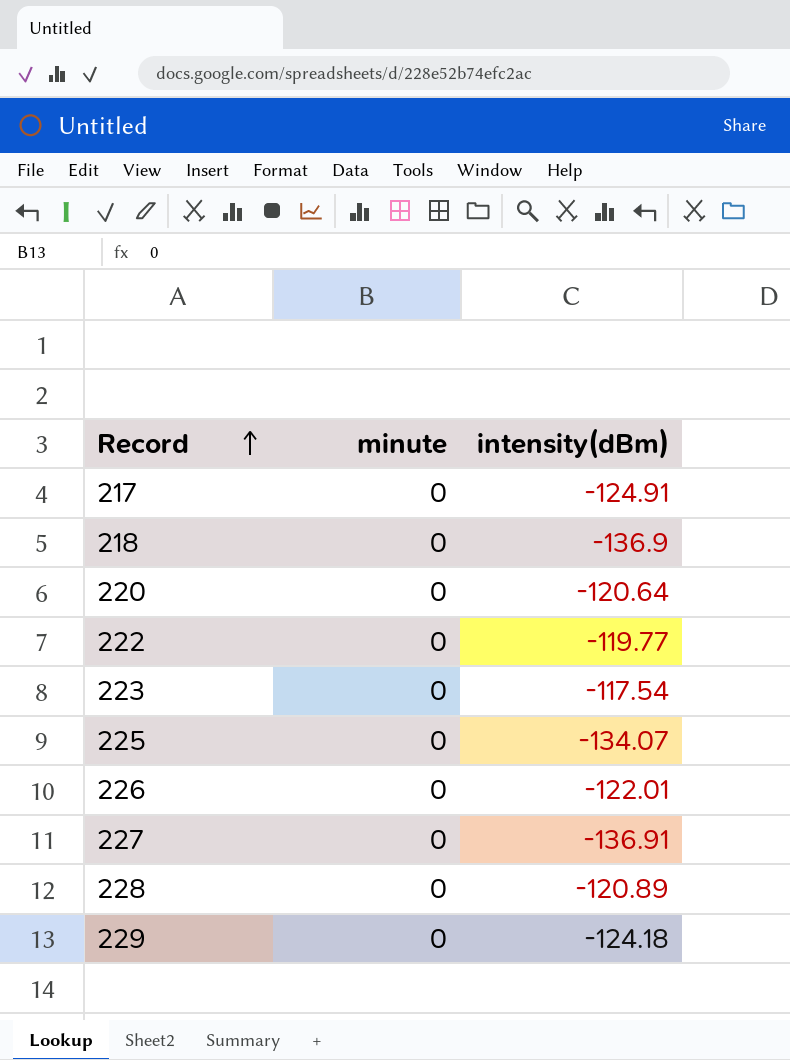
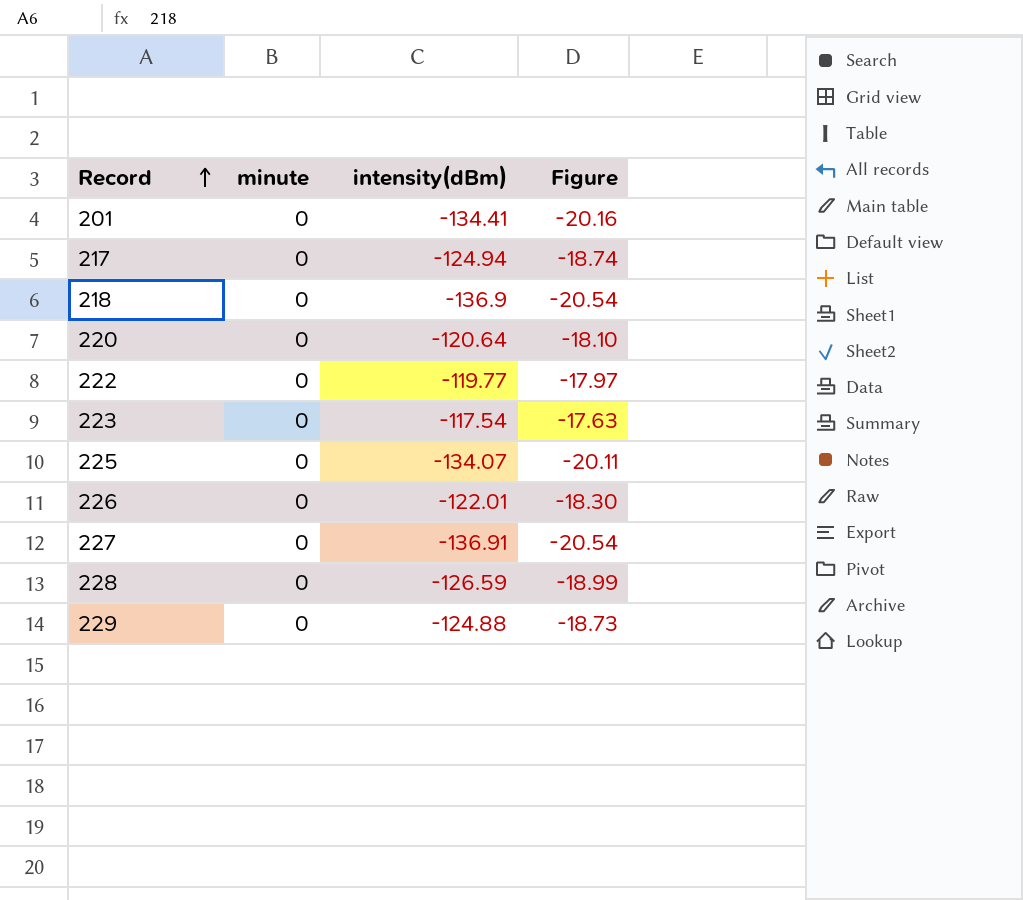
column Figure | formula: none -> [intensity(dBm)] * 0.15
row 201: none -> 0 | -134.41 | -20.16
217 | intensity(dBm): -124.91 -> -124.94
228 | intensity(dBm): -120.89 -> -126.59
229 | intensity(dBm): -124.18 -> -124.88

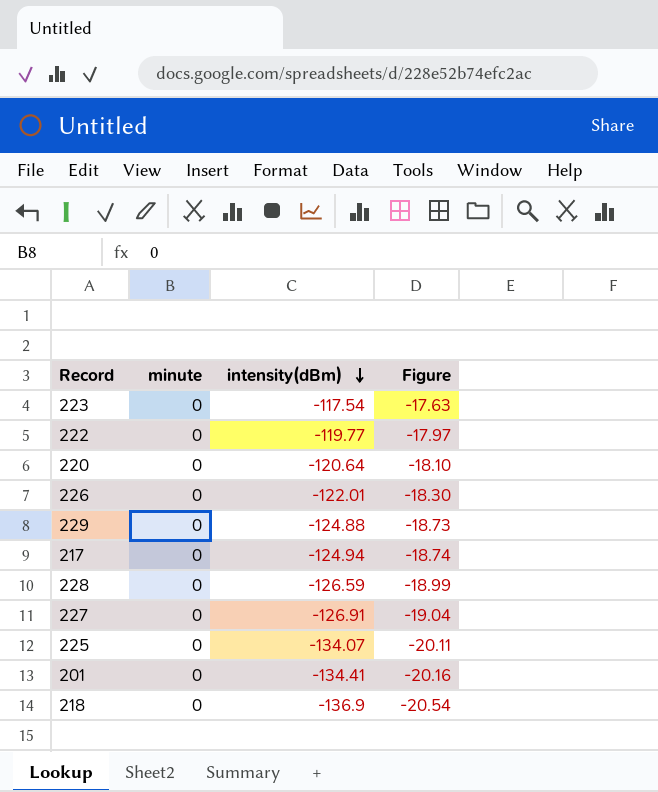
row order: Record ascending -> intensity(dBm) descending
227 | intensity(dBm): -136.91 -> -126.91
227 | Figure: -20.54 -> -19.04

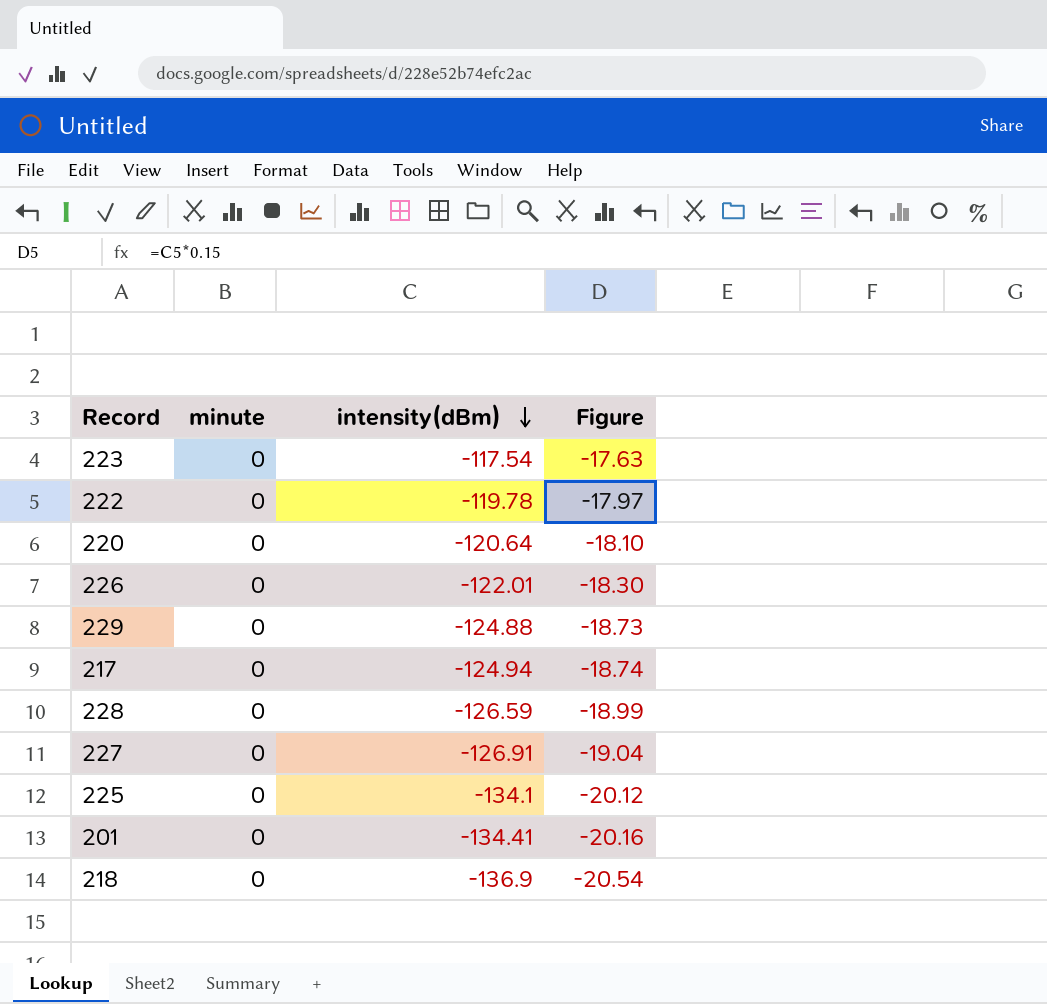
222 | intensity(dBm): -119.77 -> -119.78
225 | intensity(dBm): -134.07 -> -134.1
225 | Figure: -20.11 -> -20.12

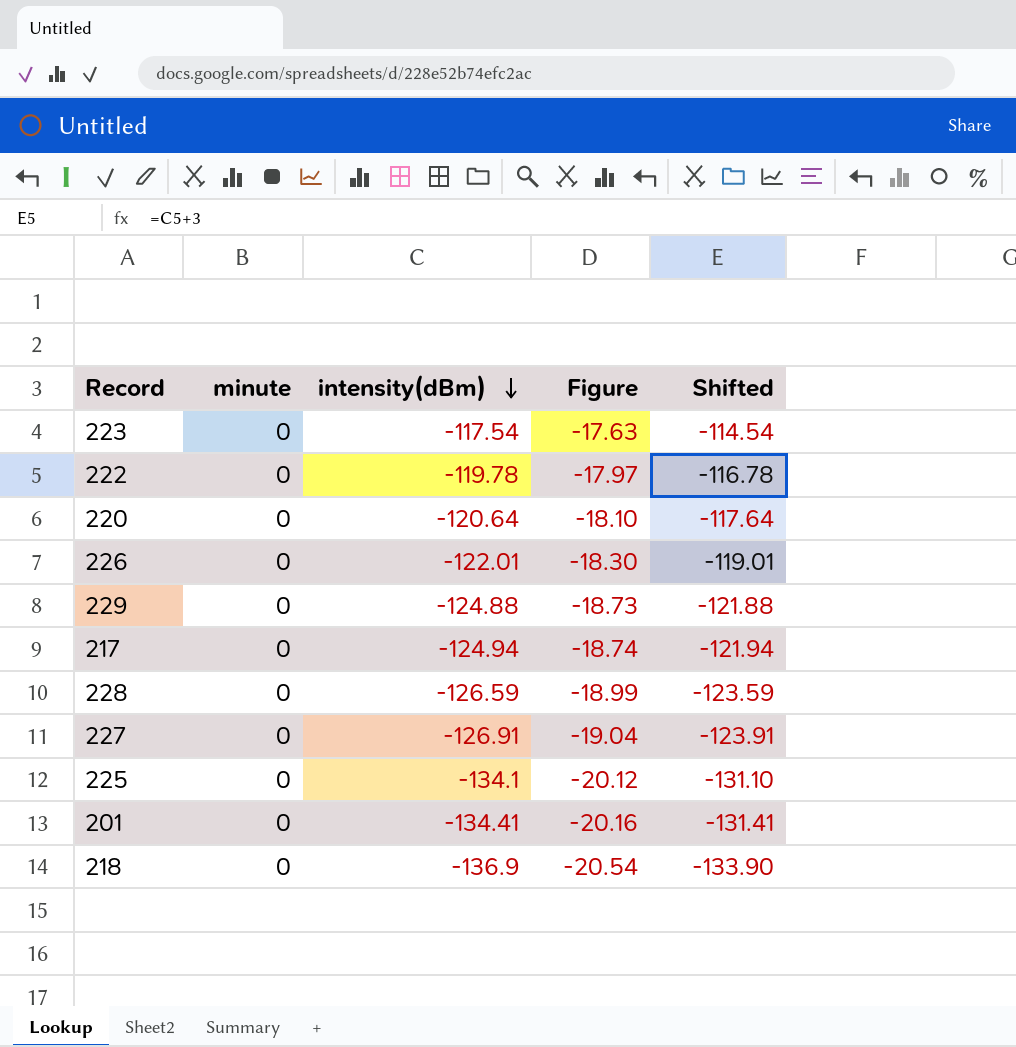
column Shifted | formula: none -> [intensity(dBm)] + 3

